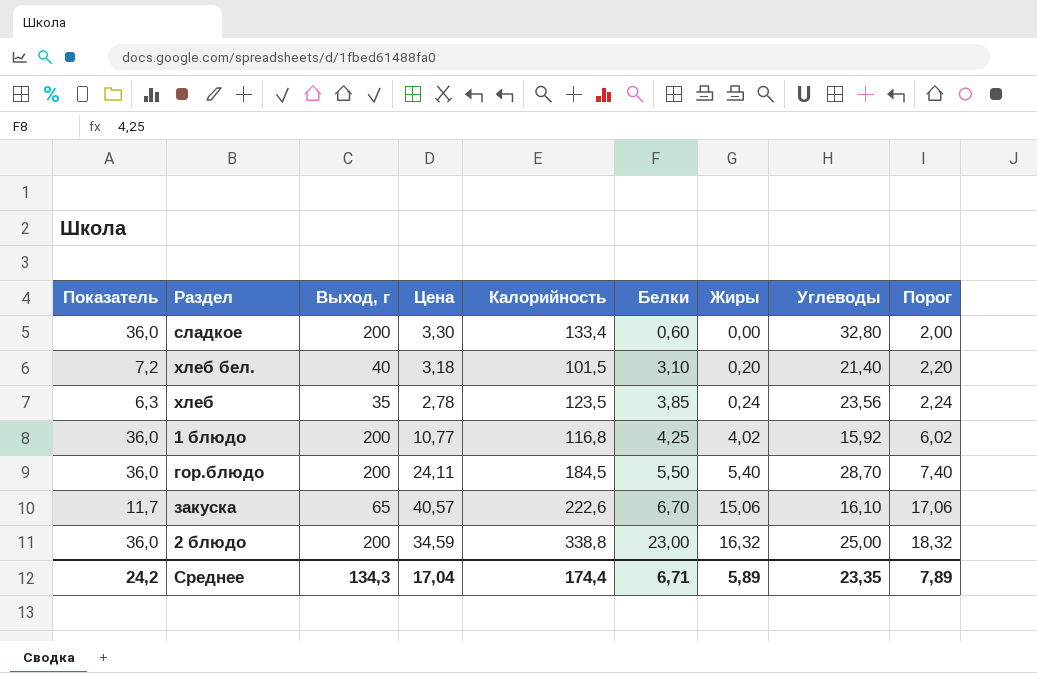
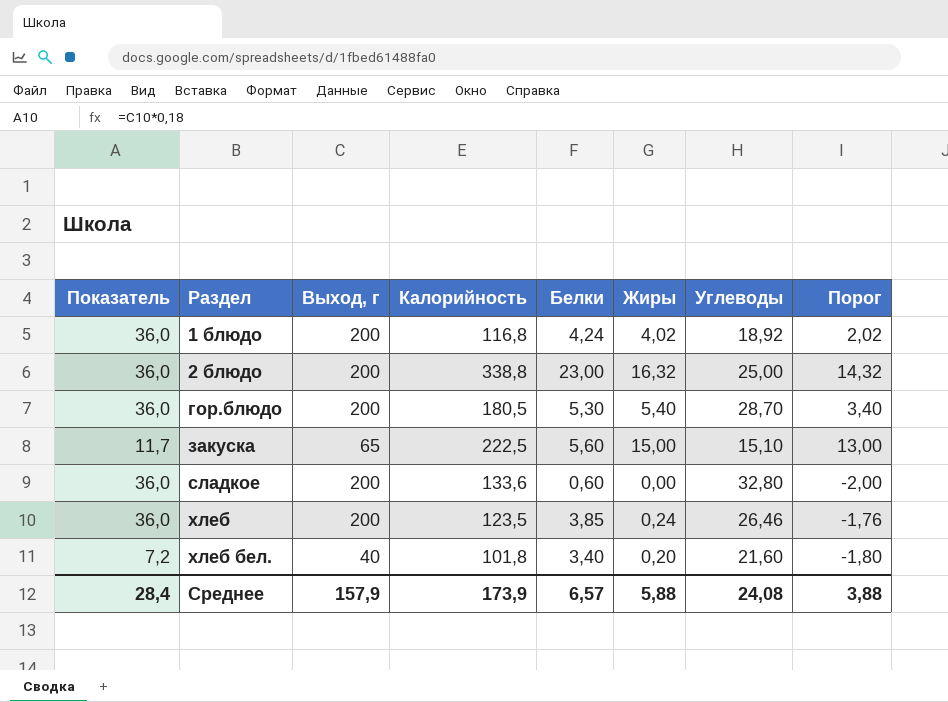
row order: Белки ascending -> Раздел ascending
column Цена | position: 4 -> none
column Порог | formula: [Жиры] + 2 -> [Жиры] - 2
1 блюдо | Белки: 4,25 -> 4,24
1 блюдо | Углеводы: 15,92 -> 18,92
гор.блюдо | Калорийность: 184,5 -> 180,5
гор.блюдо | Белки: 5,50 -> 5,30
закуска | Калорийность: 222,6 -> 222,5
закуска | Белки: 6,70 -> 5,60
закуска | Жиры: 15,06 -> 15,00
закуска | Углеводы: 16,10 -> 15,10
сладкое | Калорийность: 133,4 -> 133,6
хлеб | Показатель: 6,3 -> 36,0
хлеб | Выход, г: 35 -> 200
хлеб | Углеводы: 23,56 -> 26,46
хлеб бел. | Калорийность: 101,5 -> 101,8
хлеб бел. | Белки: 3,10 -> 3,40
хлеб бел. | Углеводы: 21,40 -> 21,60
Среднее | Показатель: 24,2 -> 28,4
Среднее | Выход, г: 134,3 -> 157,9
Среднее | Калорийность: 174,4 -> 173,9
Среднее | Белки: 6,71 -> 6,57
Среднее | Жиры: 5,89 -> 5,88
Среднее | Углеводы: 23,35 -> 24,08
Среднее | Порог: 7,89 -> 3,88

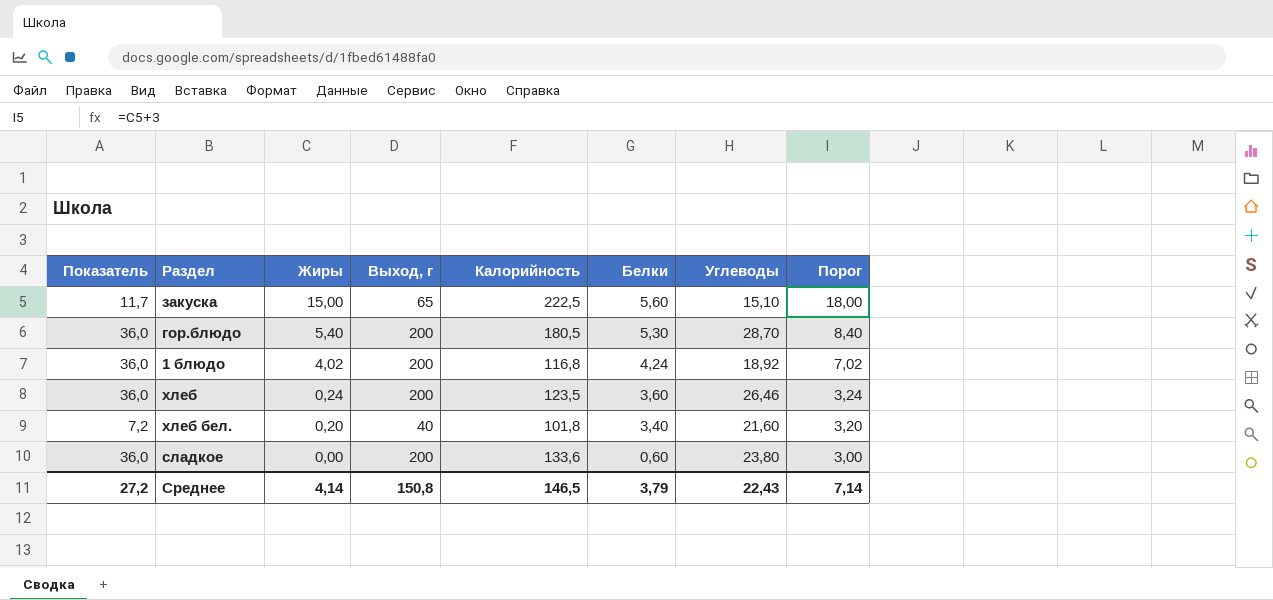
row order: Раздел ascending -> Жиры descending
column Жиры | position: 6 -> 3
column Порог | formula: [Жиры] - 2 -> [Жиры] + 3
row 2 блюдо: 36,0 | 200 | 338,8 | 23,00 | 16,32 | 25,00 | 14,32 -> none
хлеб | Белки: 3,85 -> 3,60
сладкое | Углеводы: 32,80 -> 23,80
Среднее | Показатель: 28,4 -> 27,2
Среднее | Жиры: 5,88 -> 4,14
Среднее | Выход, г: 157,9 -> 150,8
Среднее | Калорийность: 173,9 -> 146,5
Среднее | Белки: 6,57 -> 3,79
Среднее | Углеводы: 24,08 -> 22,43
Среднее | Порог: 3,88 -> 7,14

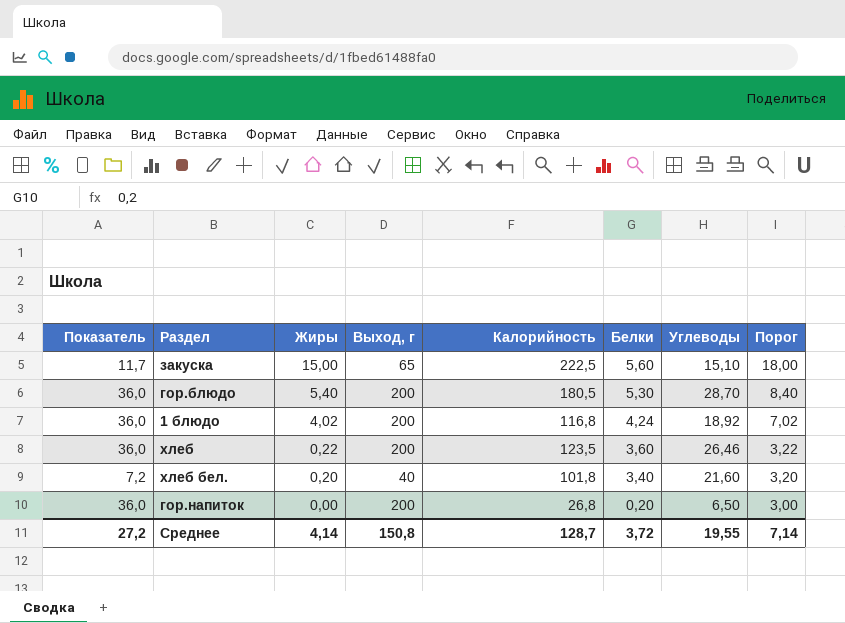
row сладкое: 36,0 | 0,00 | 200 | 133,6 | 0,60 | 23,80 | 3,00 -> none
хлеб | Жиры: 0,24 -> 0,22
хлеб | Порог: 3,24 -> 3,22
row гор.напиток: none -> 36,0 | 0,00 | 200 | 26,8 | 0,20 | 6,50 | 3,00
Среднее | Калорийность: 146,5 -> 128,7
Среднее | Белки: 3,79 -> 3,72
Среднее | Углеводы: 22,43 -> 19,55

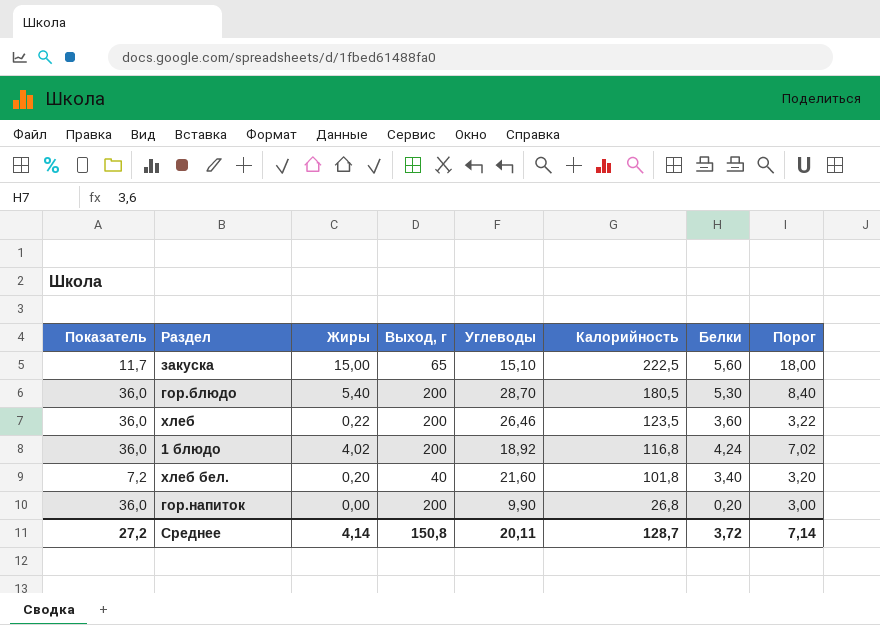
row order: Жиры descending -> Калорийность descending
column Углеводы | position: 7 -> 5
гор.напиток | Углеводы: 6,50 -> 9,90
Среднее | Углеводы: 19,55 -> 20,11

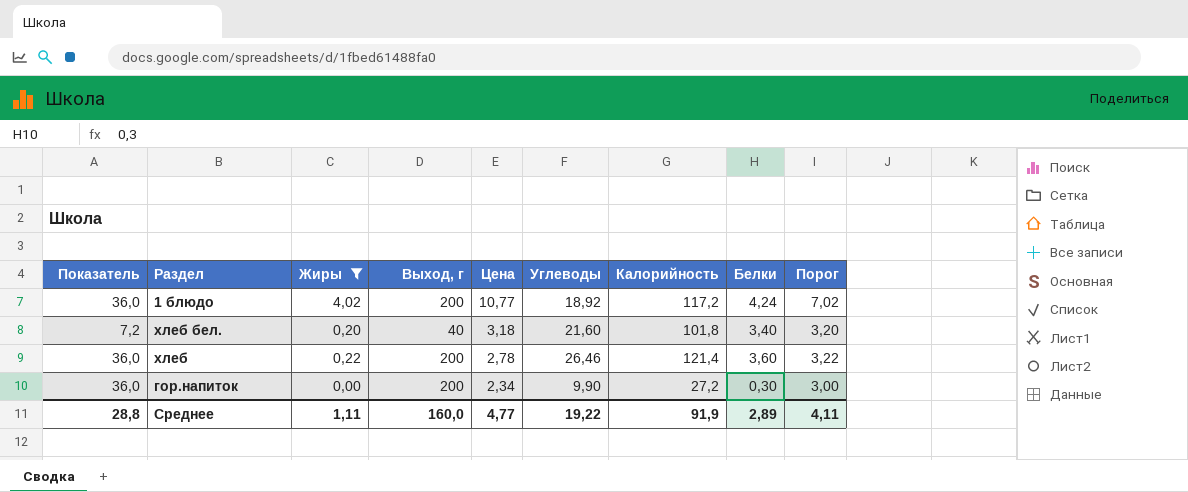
filter: none -> Жиры <= 4,02
row order: Калорийность descending -> Цена descending
column Цена | position: none -> 5
1 блюдо | Калорийность: 116,8 -> 117,2
хлеб | Калорийность: 123,5 -> 121,4
гор.напиток | Калорийность: 26,8 -> 27,2
гор.напиток | Белки: 0,20 -> 0,30
Среднее | Показатель: 27,2 -> 28,8
Среднее | Жиры: 4,14 -> 1,11
Среднее | Выход, г: 150,8 -> 160,0
Среднее | Углеводы: 20,11 -> 19,22
Среднее | Калорийность: 128,7 -> 91,9
Среднее | Белки: 3,72 -> 2,89
Среднее | Порог: 7,14 -> 4,11

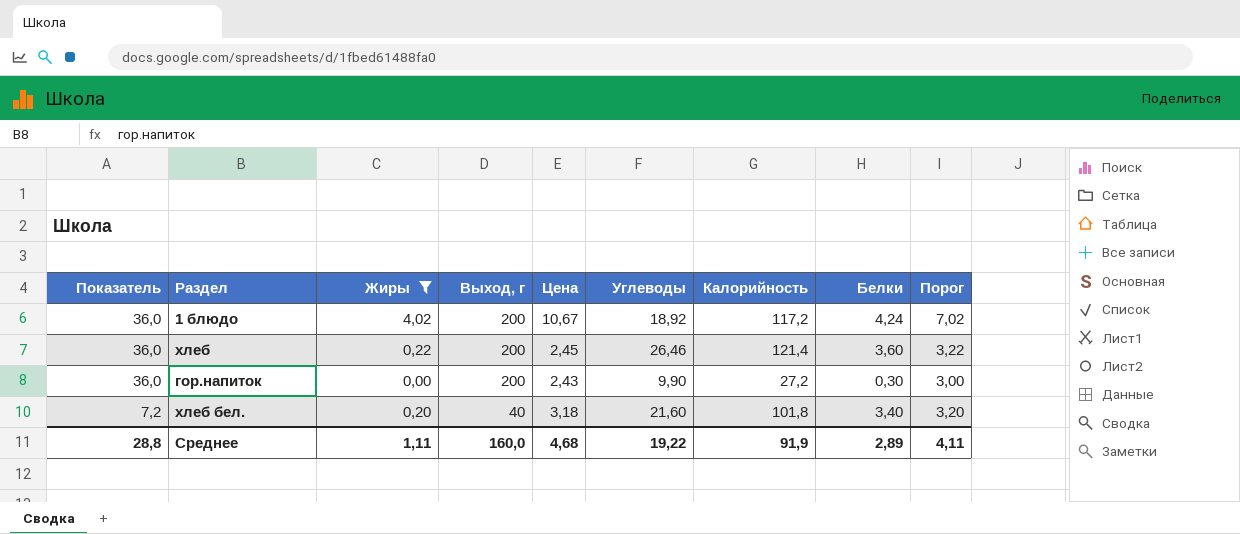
row order: Цена descending -> Показатель descending
1 блюдо | Цена: 10,77 -> 10,67
хлеб | Цена: 2,78 -> 2,45
гор.напиток | Цена: 2,34 -> 2,43
Среднее | Цена: 4,77 -> 4,68

